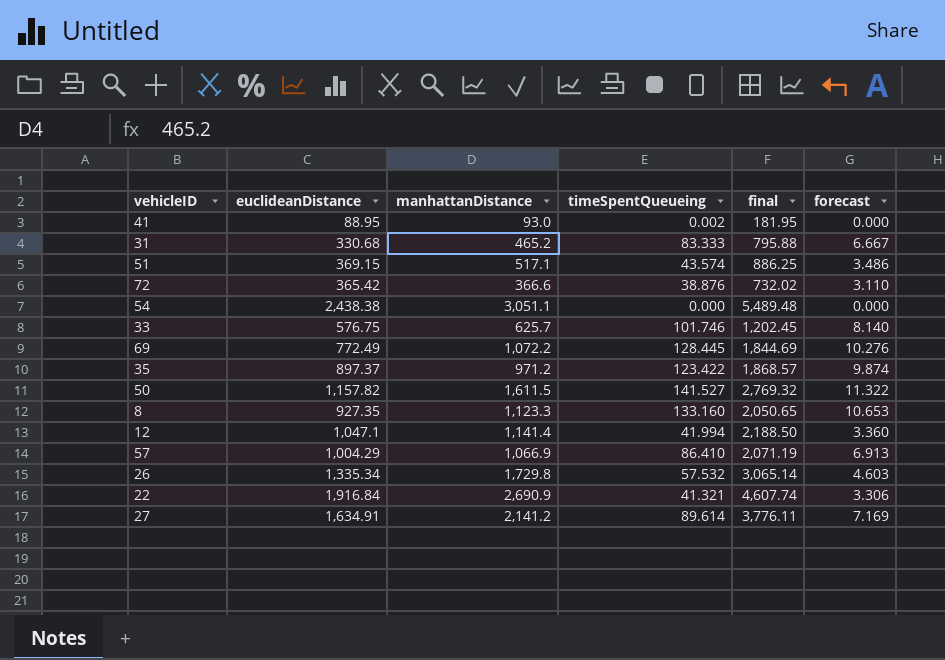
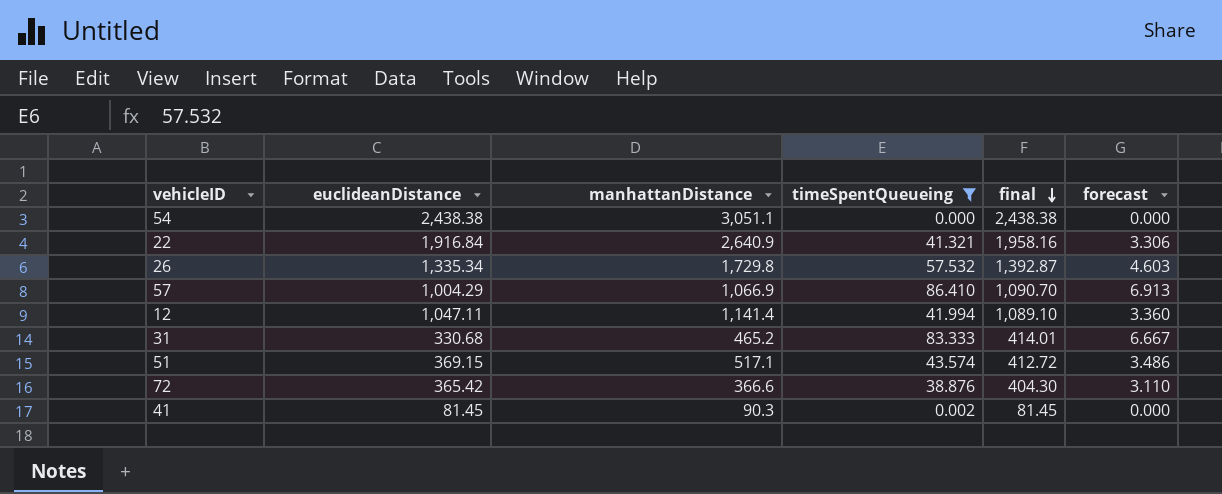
filter: none -> timeSpentQueueing <= 86.410
row order: none -> final descending
column final | formula: [euclideanDistance] + [manhattanDistance] -> [euclideanDistance] + [timeSpentQueueing]
22 | manhattanDistance: 2,690.9 -> 2,640.9
12 | euclideanDistance: 1,047.1 -> 1,047.11
41 | euclideanDistance: 88.95 -> 81.45
41 | manhattanDistance: 93.0 -> 90.3

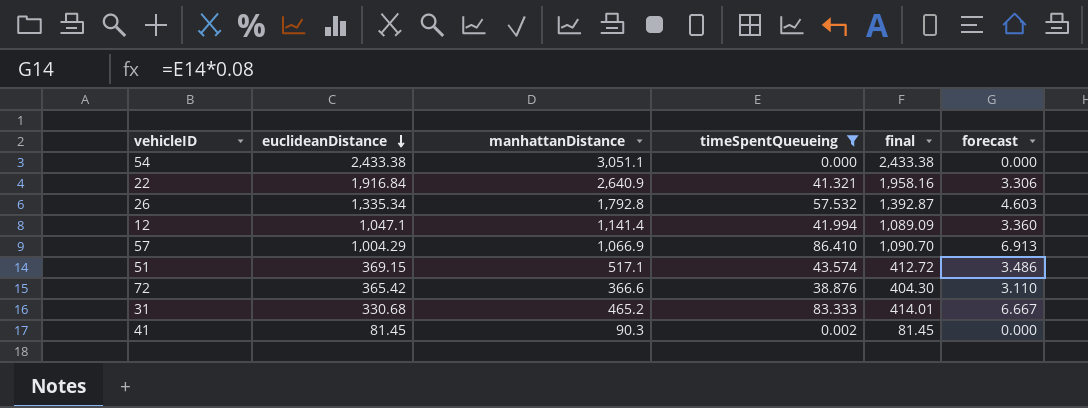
row order: final descending -> euclideanDistance descending
54 | euclideanDistance: 2,438.38 -> 2,433.38
54 | final: 2,438.38 -> 2,433.38
26 | manhattanDistance: 1,729.8 -> 1,792.8
12 | euclideanDistance: 1,047.11 -> 1,047.1
12 | final: 1,089.10 -> 1,089.09

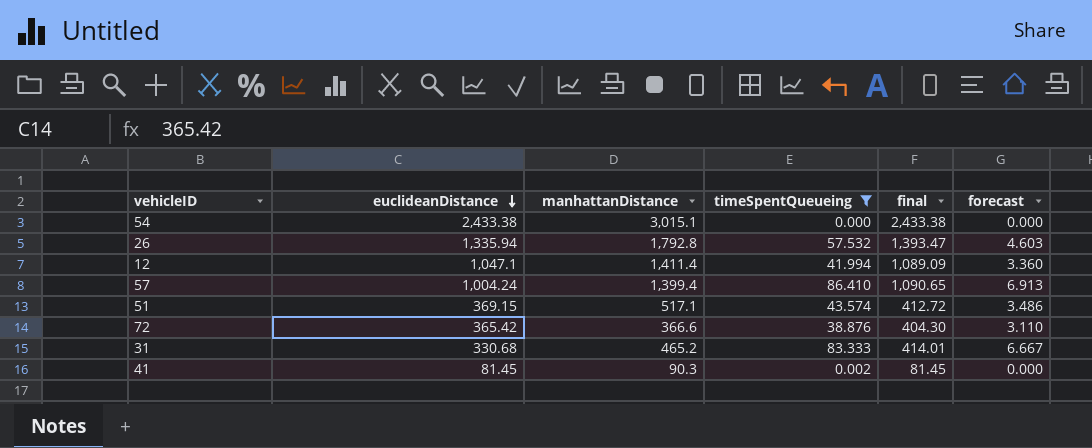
row 22: 1,916.84 | 2,640.9 | 41.321 | 1,958.16 | 3.306 -> none
54 | manhattanDistance: 3,051.1 -> 3,015.1
26 | euclideanDistance: 1,335.34 -> 1,335.94
26 | final: 1,392.87 -> 1,393.47
12 | manhattanDistance: 1,141.4 -> 1,411.4
57 | euclideanDistance: 1,004.29 -> 1,004.24
57 | manhattanDistance: 1,066.9 -> 1,399.4
57 | final: 1,090.70 -> 1,090.65

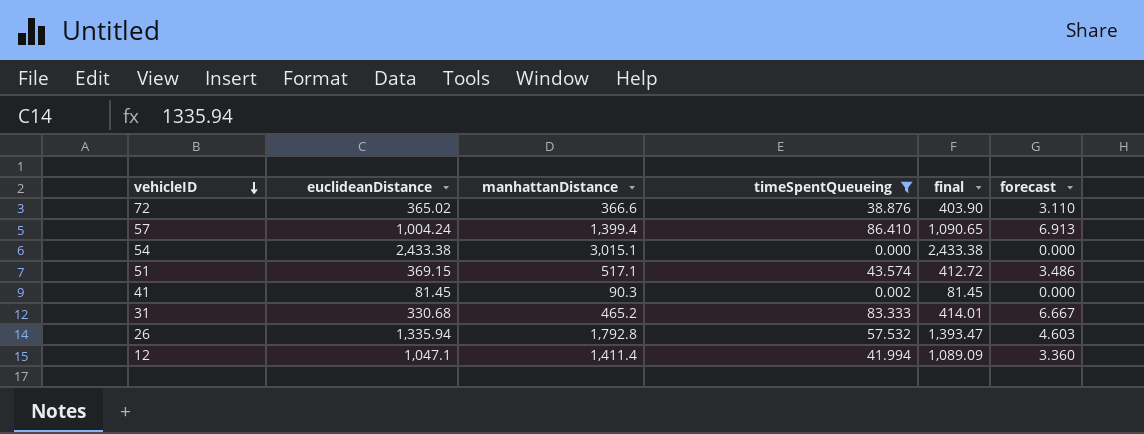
row order: euclideanDistance descending -> vehicleID descending
72 | euclideanDistance: 365.42 -> 365.02
72 | final: 404.30 -> 403.90

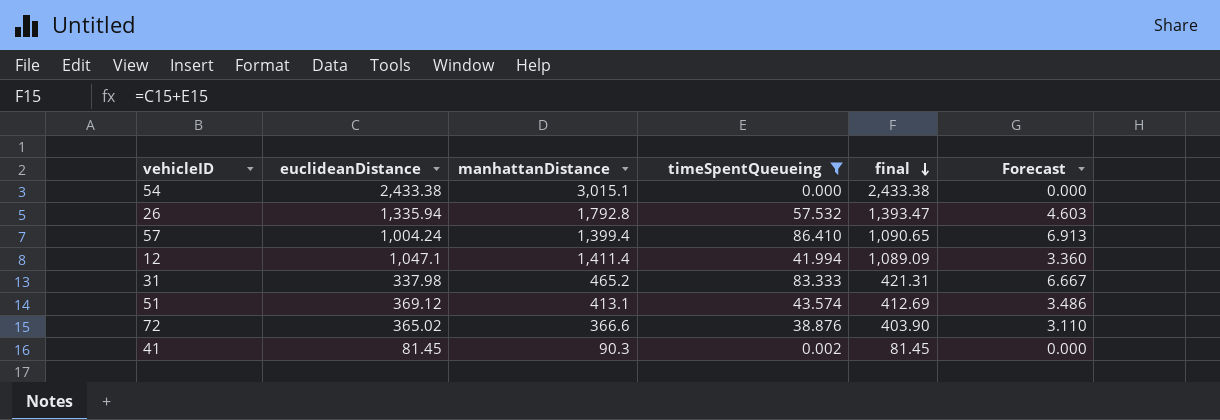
row order: vehicleID descending -> final descending
column name: forecast -> Forecast
31 | euclideanDistance: 330.68 -> 337.98
31 | final: 414.01 -> 421.31
51 | euclideanDistance: 369.15 -> 369.12
51 | manhattanDistance: 517.1 -> 413.1
51 | final: 412.72 -> 412.69

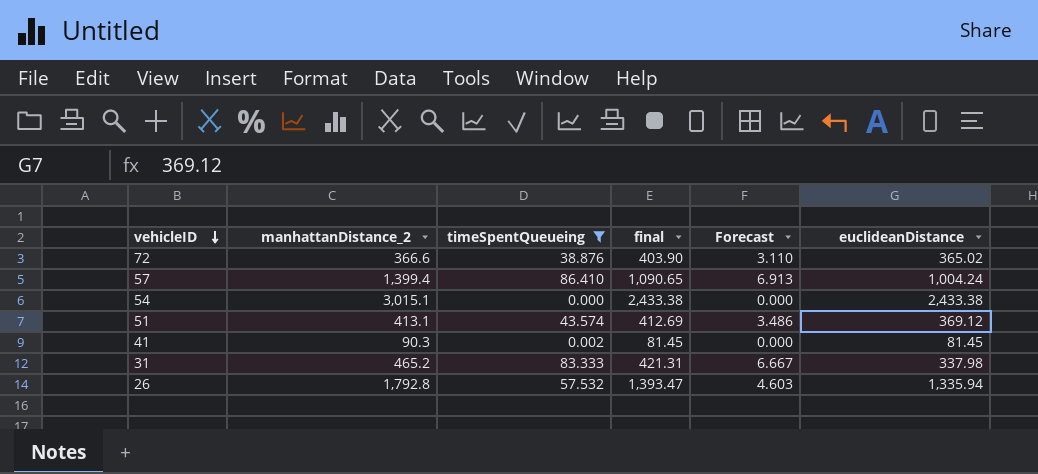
row order: final descending -> vehicleID descending
column name: manhattanDistance -> manhattanDistance_2
column euclideanDistance | position: 2 -> 6
row 12: 1,047.1 | 1,411.4 | 41.994 | 1,089.09 | 3.360 -> none

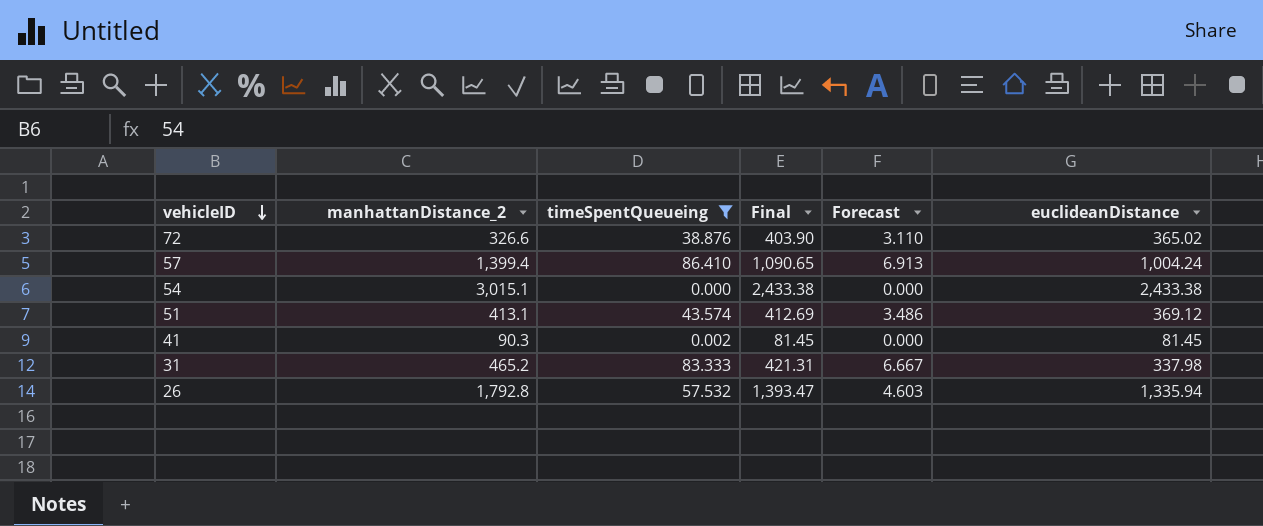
column name: final -> Final
72 | manhattanDistance_2: 366.6 -> 326.6

